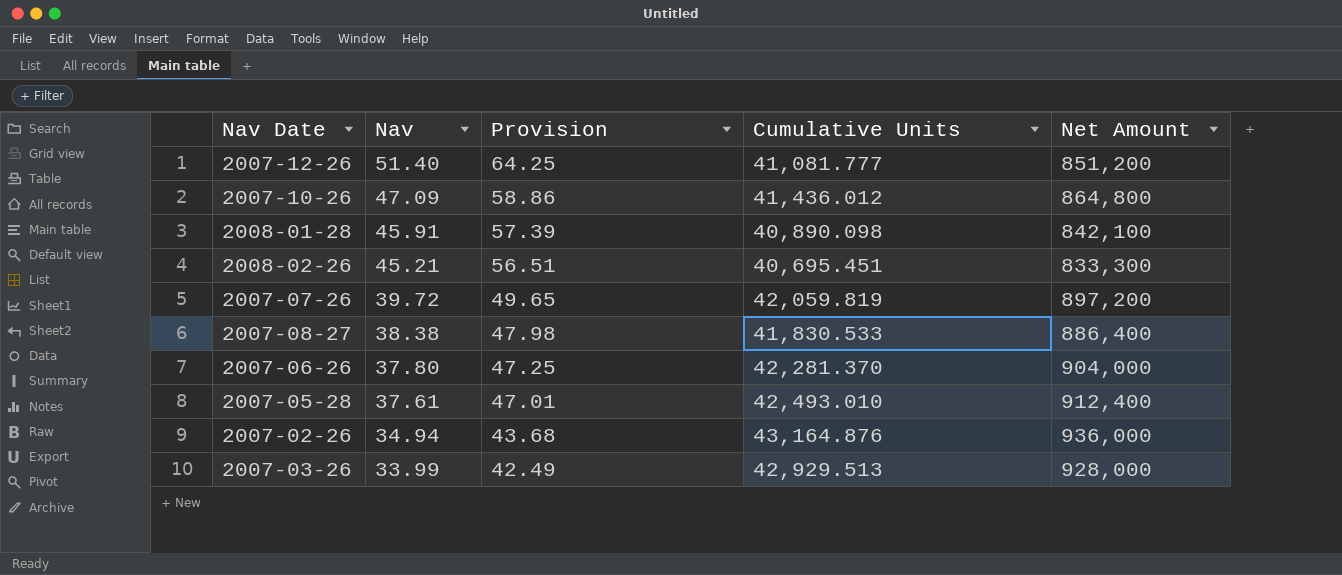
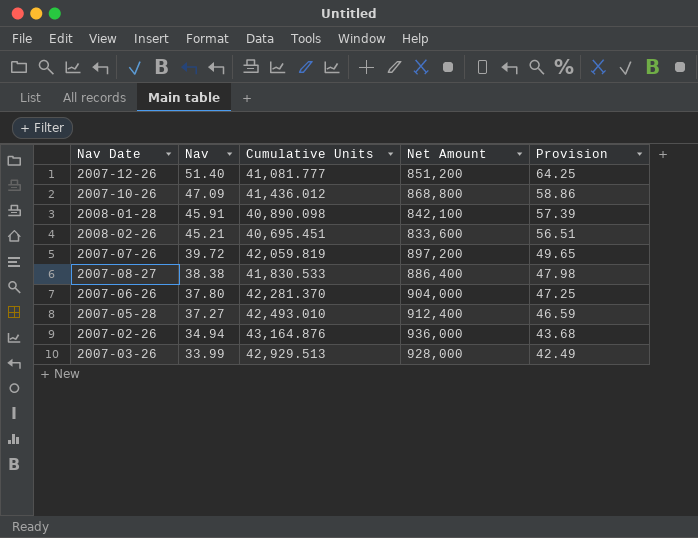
column Provision | position: 3 -> 5
2007-10-26 | Net Amount: 864,800 -> 868,800
2008-02-26 | Net Amount: 833,300 -> 833,600
2007-05-28 | Nav: 37.61 -> 37.27
2007-05-28 | Provision: 47.01 -> 46.59

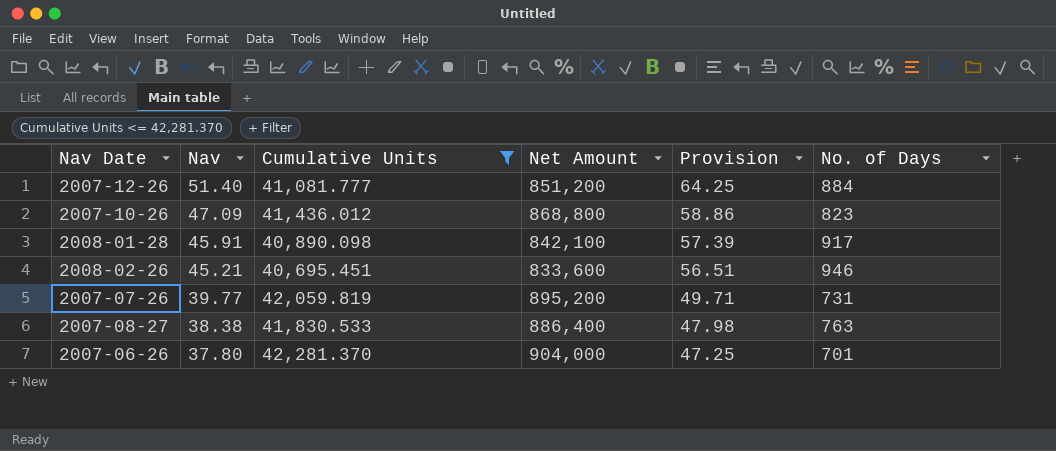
filter: none -> Cumulative Units <= 42,281.370
column No. of Days | position: none -> 6
2007-07-26 | Nav: 39.72 -> 39.77
2007-07-26 | Net Amount: 897,200 -> 895,200
2007-07-26 | Provision: 49.65 -> 49.71

